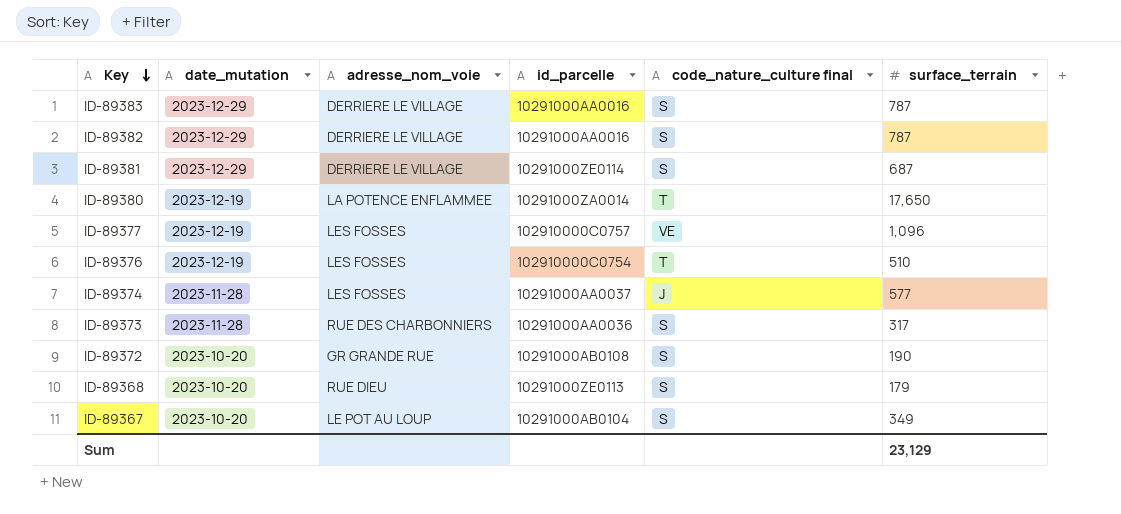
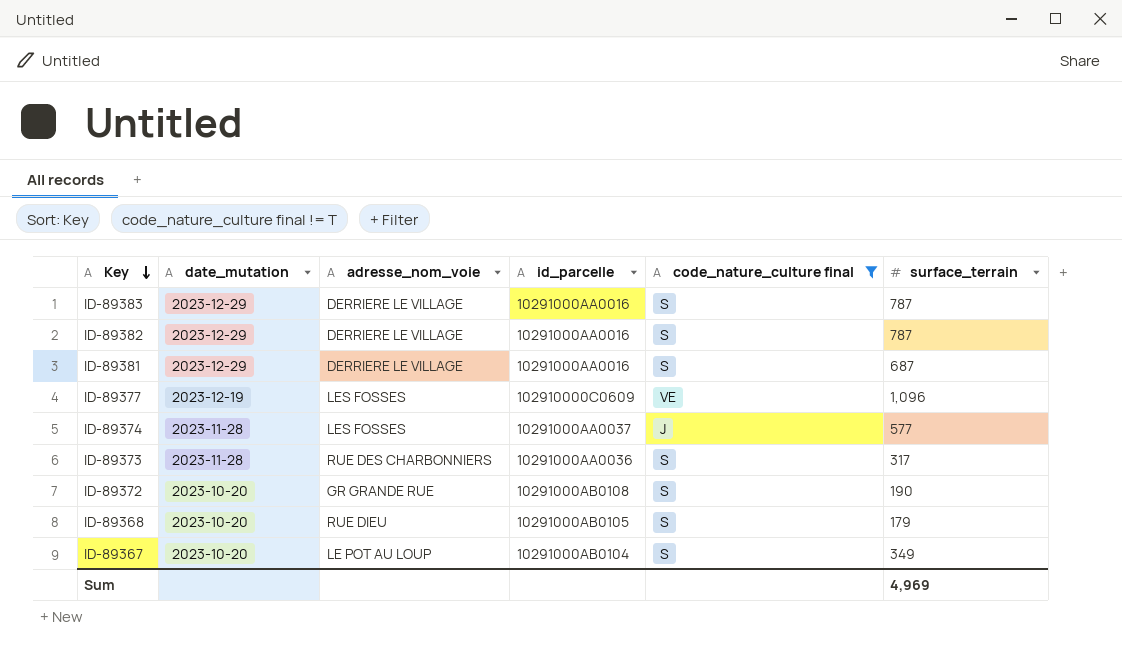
filter: none -> code_nature_culture final != T
ID-89381 | id_parcelle: 10291000ZE0114 -> 10291000AA0016
ID-89377 | id_parcelle: 102910000C0757 -> 102910000C0609
ID-89368 | id_parcelle: 10291000ZE0113 -> 10291000AB0105
Sum | surface_terrain: 23,129 -> 4,969

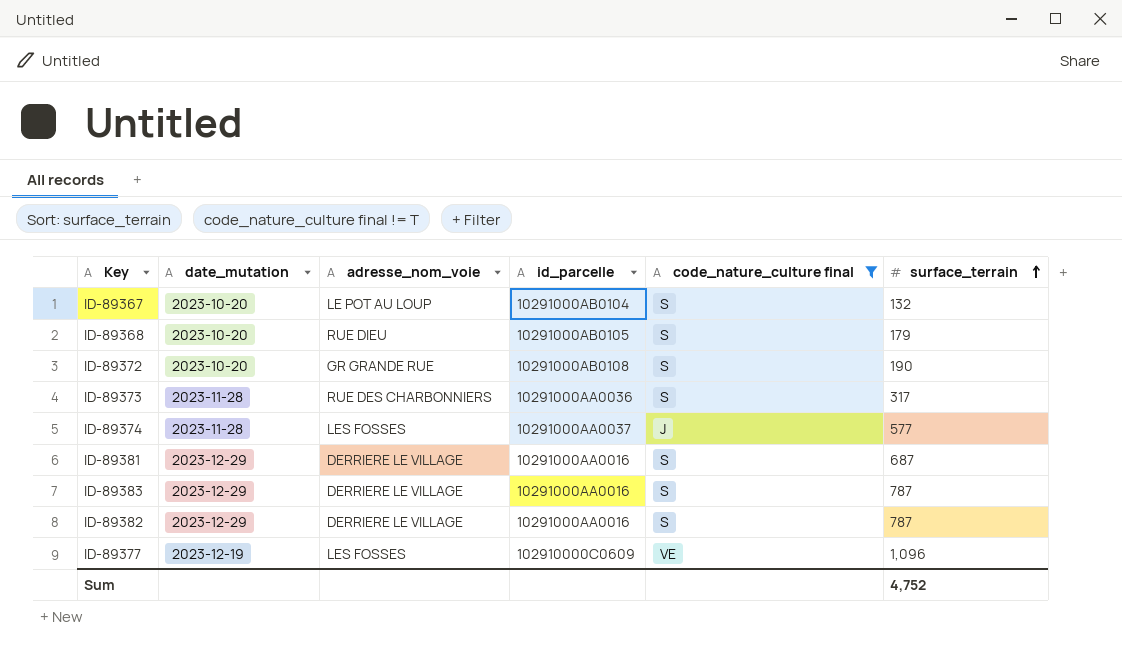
row order: Key descending -> surface_terrain ascending
ID-89367 | surface_terrain: 349 -> 132
Sum | surface_terrain: 4,969 -> 4,752

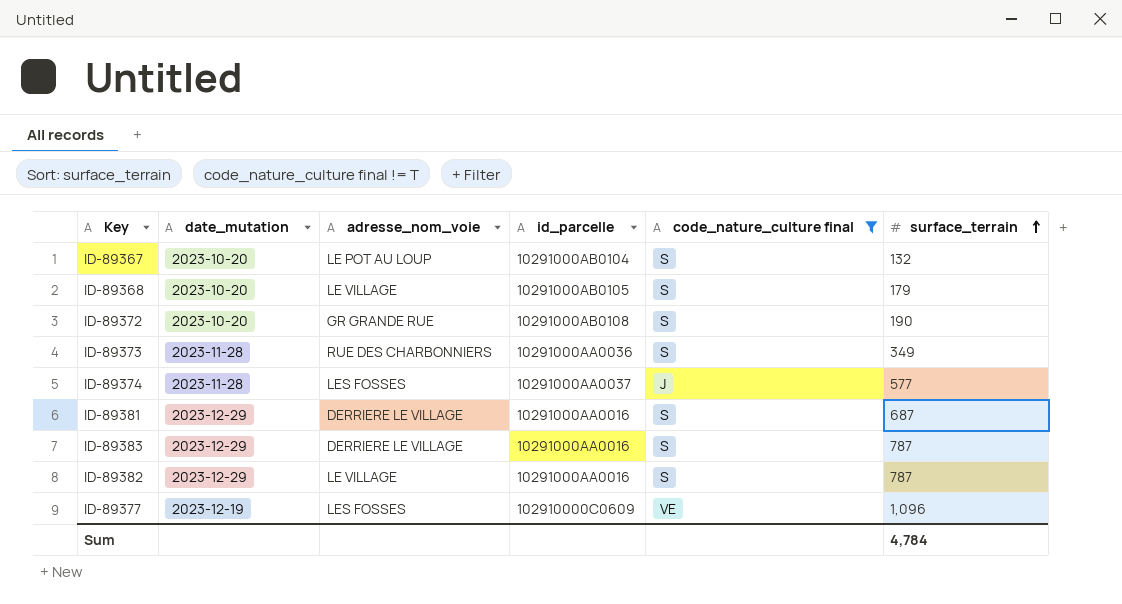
ID-89368 | adresse_nom_voie: RUE DIEU -> LE VILLAGE
ID-89373 | surface_terrain: 317 -> 349
ID-89382 | adresse_nom_voie: DERRIERE LE VILLAGE -> LE VILLAGE
Sum | surface_terrain: 4,752 -> 4,784

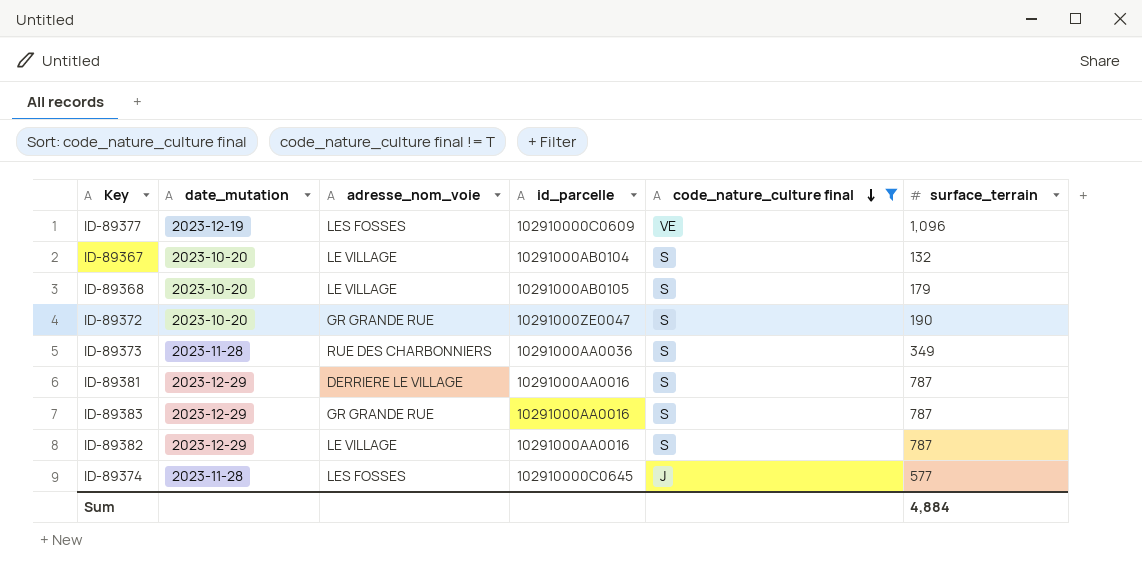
row order: surface_terrain ascending -> code_nature_culture final descending
ID-89367 | adresse_nom_voie: LE POT AU LOUP -> LE VILLAGE
ID-89372 | id_parcelle: 10291000AB0108 -> 10291000ZE0047
ID-89381 | surface_terrain: 687 -> 787
ID-89383 | adresse_nom_voie: DERRIERE LE VILLAGE -> GR GRANDE RUE
ID-89374 | id_parcelle: 10291000AA0037 -> 102910000C0645
Sum | surface_terrain: 4,784 -> 4,884

